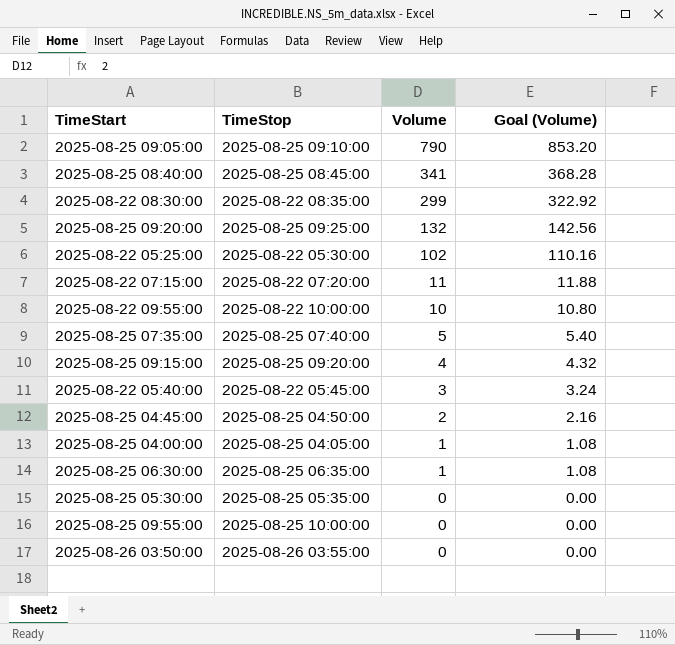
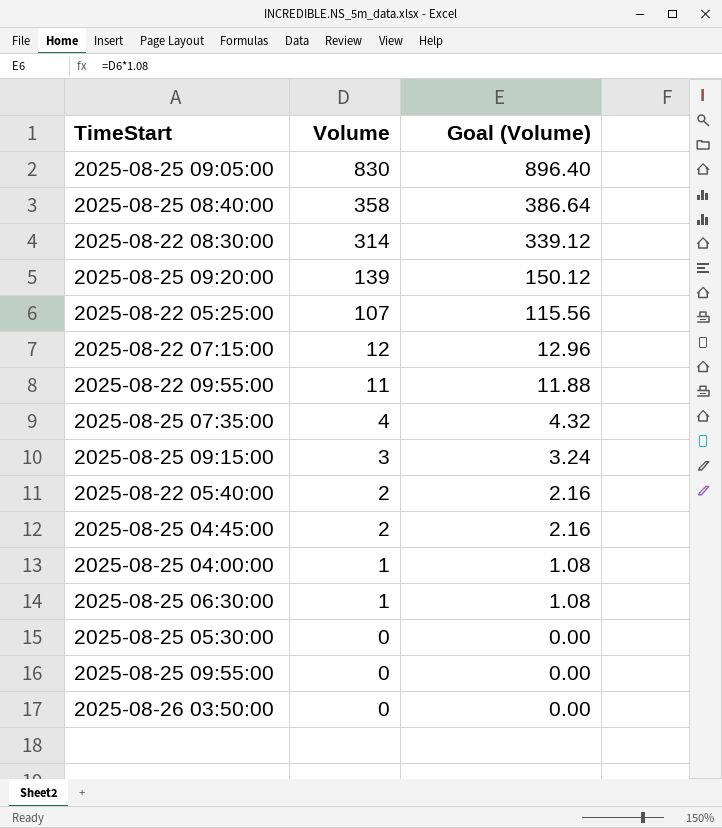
column TimeStop | position: 2 -> none
2025-08-25 09:05:00 | Volume: 790 -> 830
2025-08-25 09:05:00 | Goal (Volume): 853.20 -> 896.40
2025-08-25 08:40:00 | Volume: 341 -> 358
2025-08-25 08:40:00 | Goal (Volume): 368.28 -> 386.64
2025-08-22 08:30:00 | Volume: 299 -> 314
2025-08-22 08:30:00 | Goal (Volume): 322.92 -> 339.12
2025-08-25 09:20:00 | Volume: 132 -> 139
2025-08-25 09:20:00 | Goal (Volume): 142.56 -> 150.12
2025-08-22 05:25:00 | Volume: 102 -> 107
2025-08-22 05:25:00 | Goal (Volume): 110.16 -> 115.56
2025-08-22 07:15:00 | Volume: 11 -> 12
2025-08-22 07:15:00 | Goal (Volume): 11.88 -> 12.96
2025-08-22 09:55:00 | Volume: 10 -> 11
2025-08-22 09:55:00 | Goal (Volume): 10.80 -> 11.88
2025-08-25 07:35:00 | Volume: 5 -> 4
2025-08-25 07:35:00 | Goal (Volume): 5.40 -> 4.32
2025-08-25 09:15:00 | Volume: 4 -> 3
2025-08-25 09:15:00 | Goal (Volume): 4.32 -> 3.24
2025-08-22 05:40:00 | Volume: 3 -> 2
2025-08-22 05:40:00 | Goal (Volume): 3.24 -> 2.16

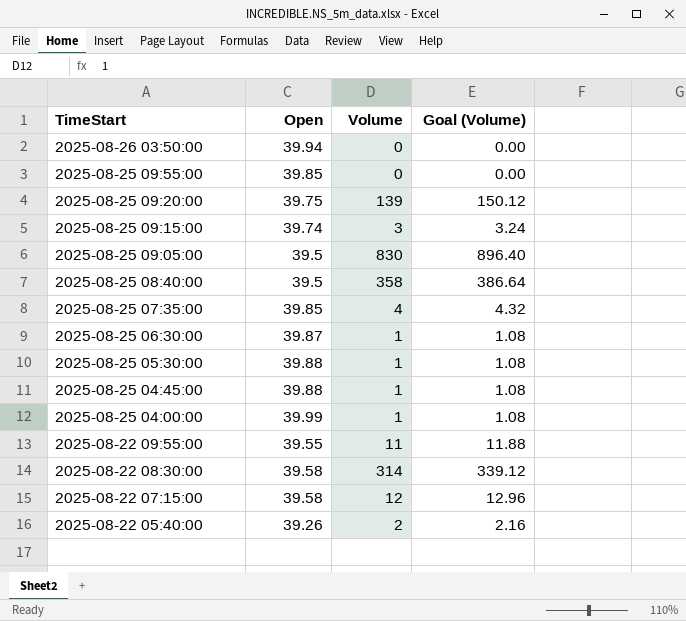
row order: Volume descending -> TimeStart descending
column Open | position: none -> 2
row 2025-08-22 05:25:00: 107 | 115.56 -> none
2025-08-25 05:30:00 | Volume: 0 -> 1
2025-08-25 05:30:00 | Goal (Volume): 0.00 -> 1.08
2025-08-25 04:45:00 | Volume: 2 -> 1
2025-08-25 04:45:00 | Goal (Volume): 2.16 -> 1.08

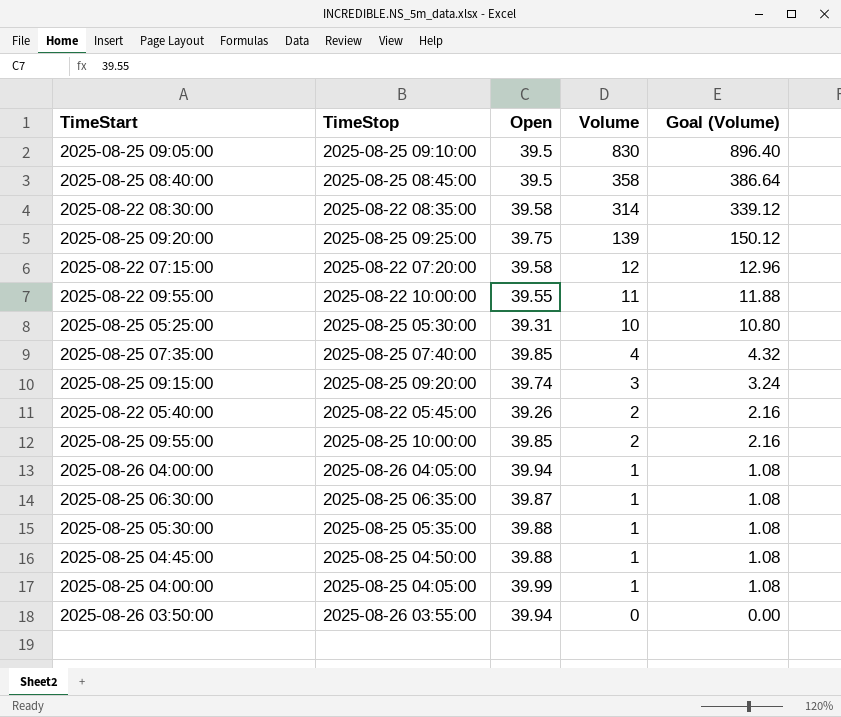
row order: TimeStart descending -> Volume descending
column TimeStop | position: none -> 2
row 2025-08-25 05:25:00: none -> 2025-08-25 05:30:00 | 39.31 | 10 | 10.80
2025-08-25 09:55:00 | Volume: 0 -> 2
2025-08-25 09:55:00 | Goal (Volume): 0.00 -> 2.16
row 2025-08-26 04:00:00: none -> 2025-08-26 04:05:00 | 39.94 | 1 | 1.08

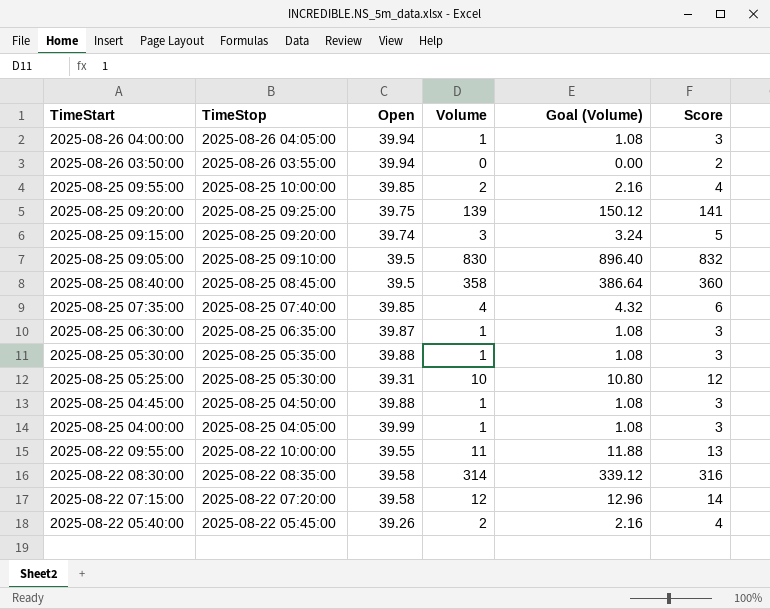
row order: Volume descending -> TimeStart descending
column Score | formula: none -> [Volume] + 2

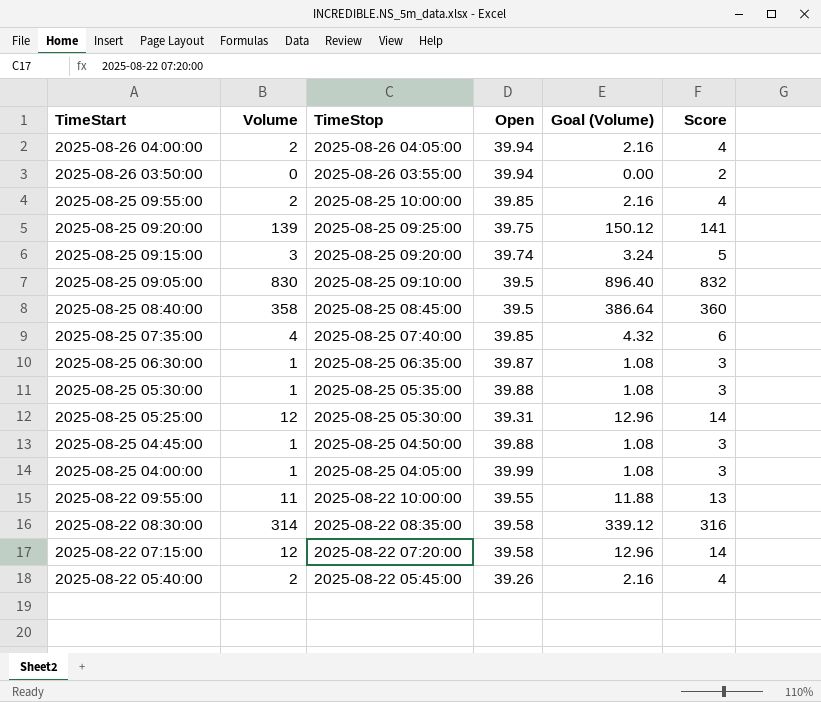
column Volume | position: 4 -> 2
2025-08-26 04:00:00 | Volume: 1 -> 2
2025-08-26 04:00:00 | Goal (Volume): 1.08 -> 2.16
2025-08-26 04:00:00 | Score: 3 -> 4
2025-08-25 05:25:00 | Volume: 10 -> 12
2025-08-25 05:25:00 | Goal (Volume): 10.80 -> 12.96
2025-08-25 05:25:00 | Score: 12 -> 14

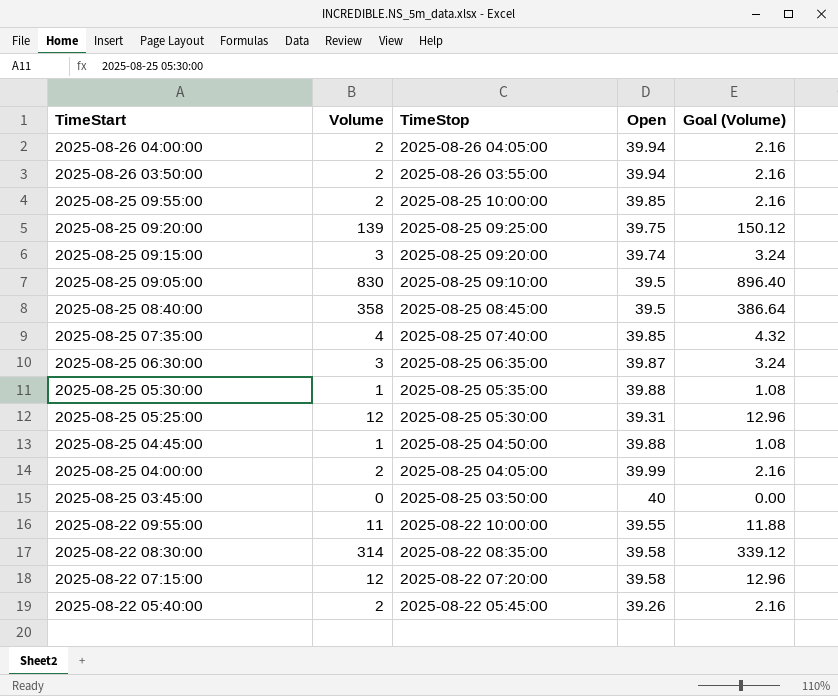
column Score | formula: [Volume] + 2 -> none
2025-08-26 03:50:00 | Volume: 0 -> 2
2025-08-26 03:50:00 | Goal (Volume): 0.00 -> 2.16
2025-08-25 06:30:00 | Volume: 1 -> 3
2025-08-25 06:30:00 | Goal (Volume): 1.08 -> 3.24
2025-08-25 04:00:00 | Volume: 1 -> 2
2025-08-25 04:00:00 | Goal (Volume): 1.08 -> 2.16
row 2025-08-25 03:45:00: none -> 0 | 2025-08-25 03:50:00 | 40 | 0.00

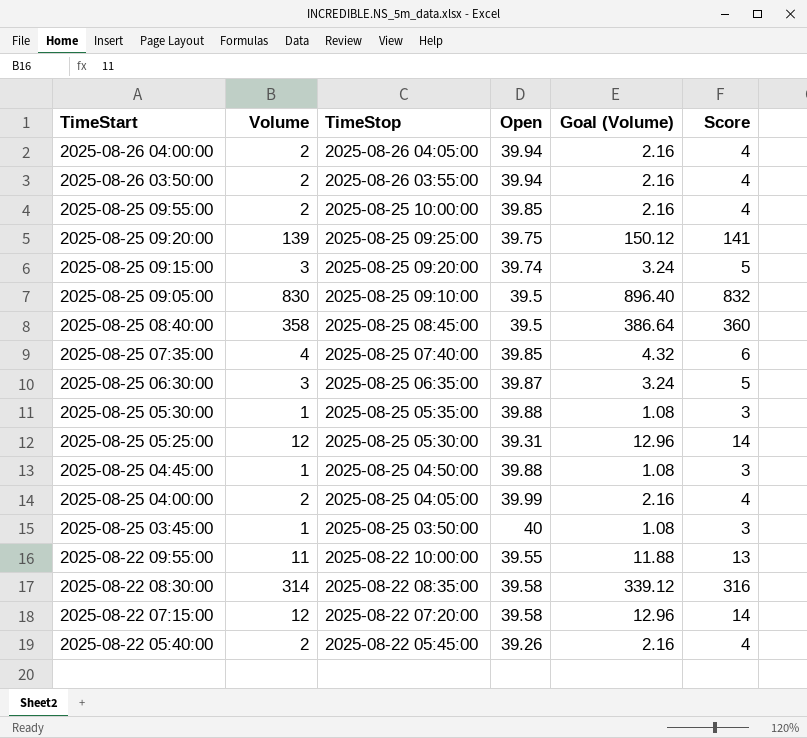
column Score | formula: none -> [Volume] + 2
2025-08-25 03:45:00 | Volume: 0 -> 1
2025-08-25 03:45:00 | Goal (Volume): 0.00 -> 1.08

